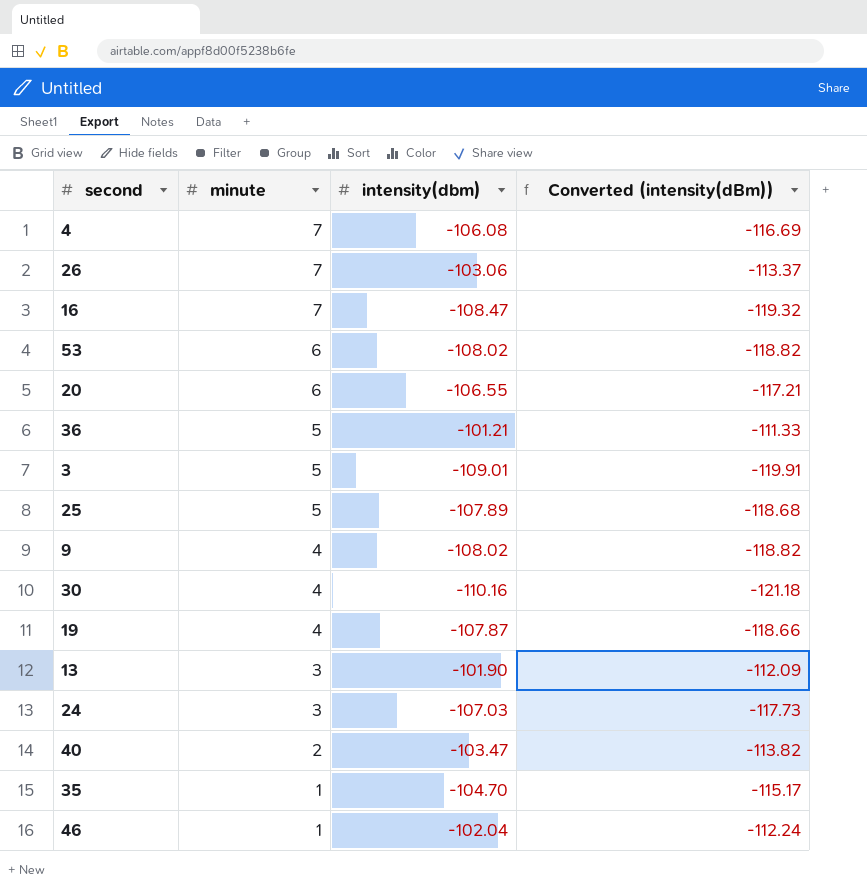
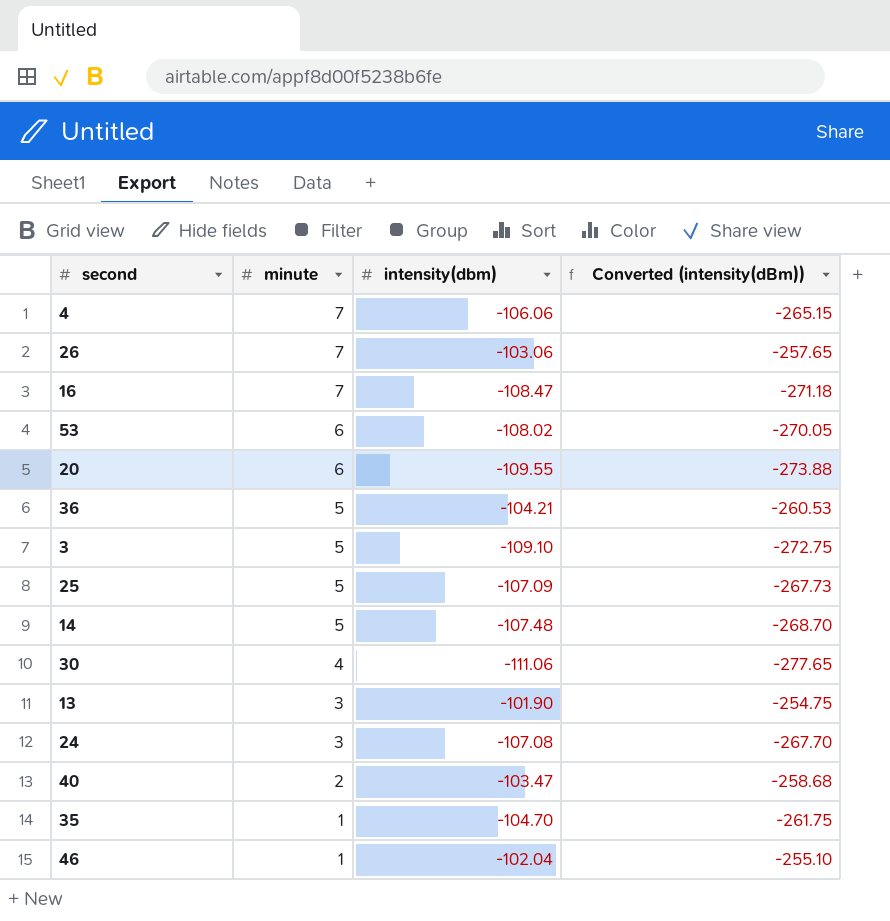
column Converted (intensity(dBm)) | formula: [intensity(dbm)] * 1.1 -> [intensity(dbm)] * 2.5
row 9: 4 | -108.02 | -118.82 -> none
row 19: 4 | -107.87 | -118.66 -> none
4 | intensity(dbm): -106.08 -> -106.06
20 | intensity(dbm): -106.55 -> -109.55
36 | intensity(dbm): -101.21 -> -104.21
3 | intensity(dbm): -109.01 -> -109.10
25 | intensity(dbm): -107.89 -> -107.09
row 14: none -> 5 | -107.48 | -268.70
30 | intensity(dbm): -110.16 -> -111.06
24 | intensity(dbm): -107.03 -> -107.08

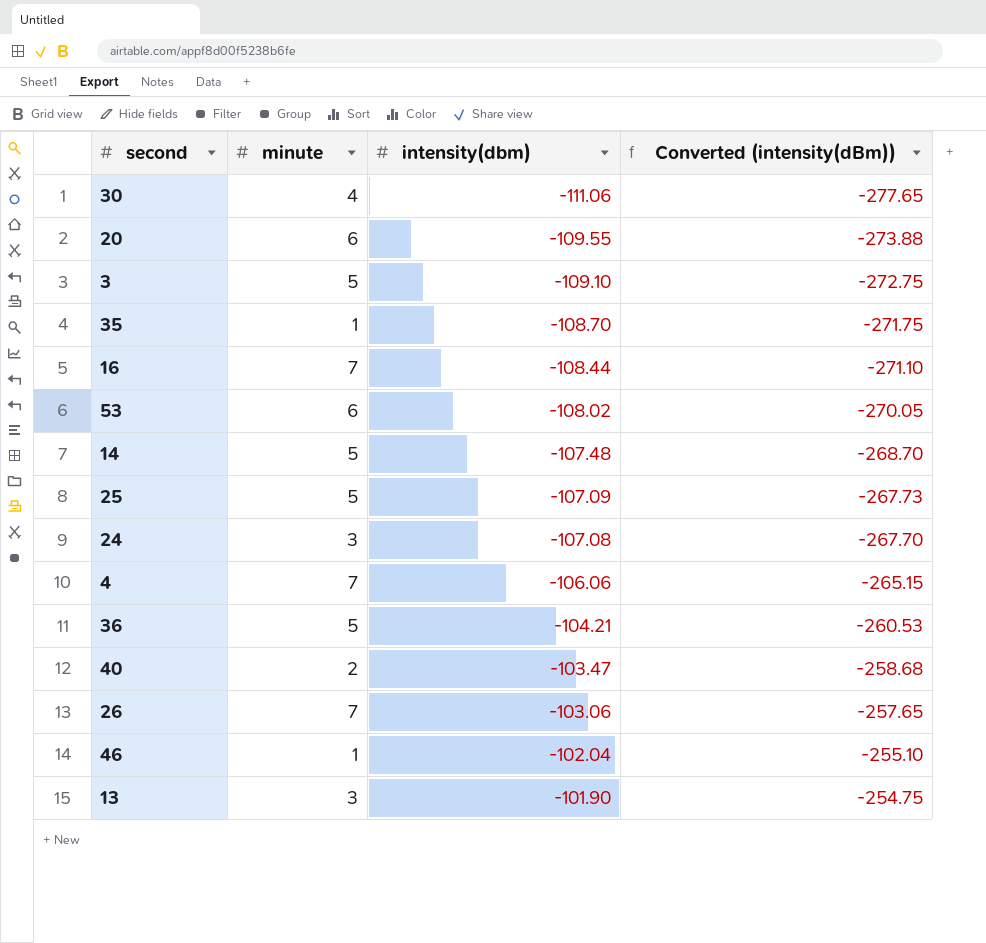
row order: minute descending -> intensity(dbm) ascending
35 | intensity(dbm): -104.70 -> -108.70
35 | Converted (intensity(dBm)): -261.75 -> -271.75
16 | intensity(dbm): -108.47 -> -108.44
16 | Converted (intensity(dBm)): -271.18 -> -271.10

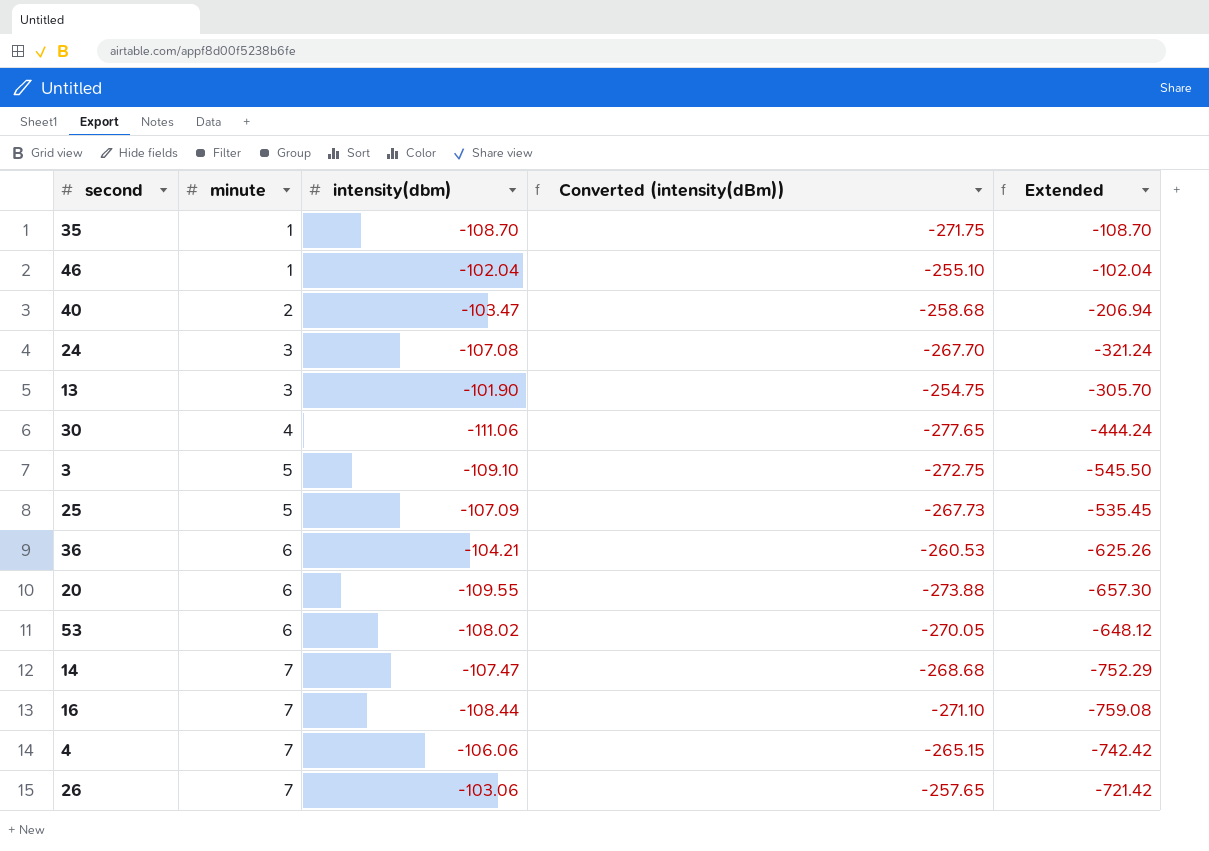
row order: intensity(dbm) ascending -> minute ascending
column Extended | formula: none -> [minute] * [intensity(dbm)]
36 | minute: 5 -> 6
14 | minute: 5 -> 7
14 | intensity(dbm): -107.48 -> -107.47
14 | Converted (intensity(dBm)): -268.70 -> -268.68

